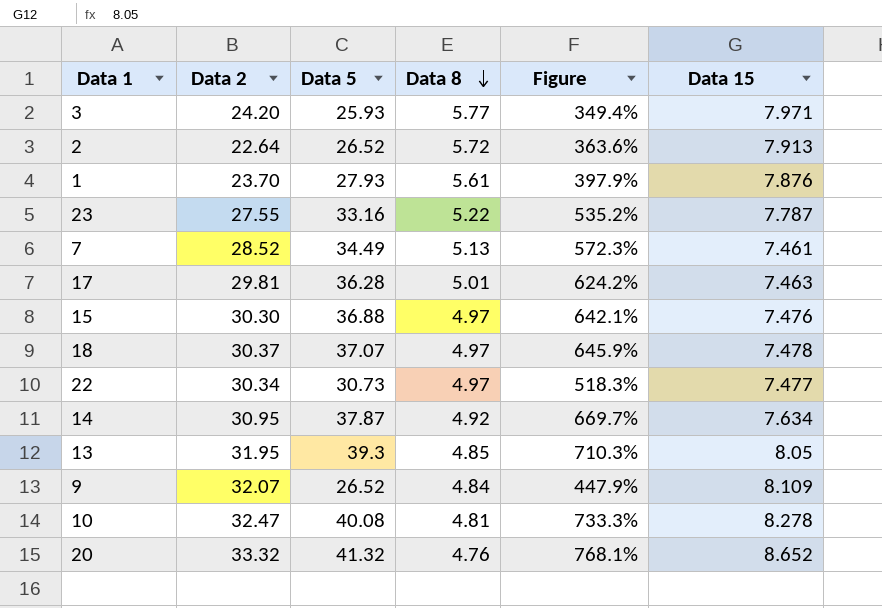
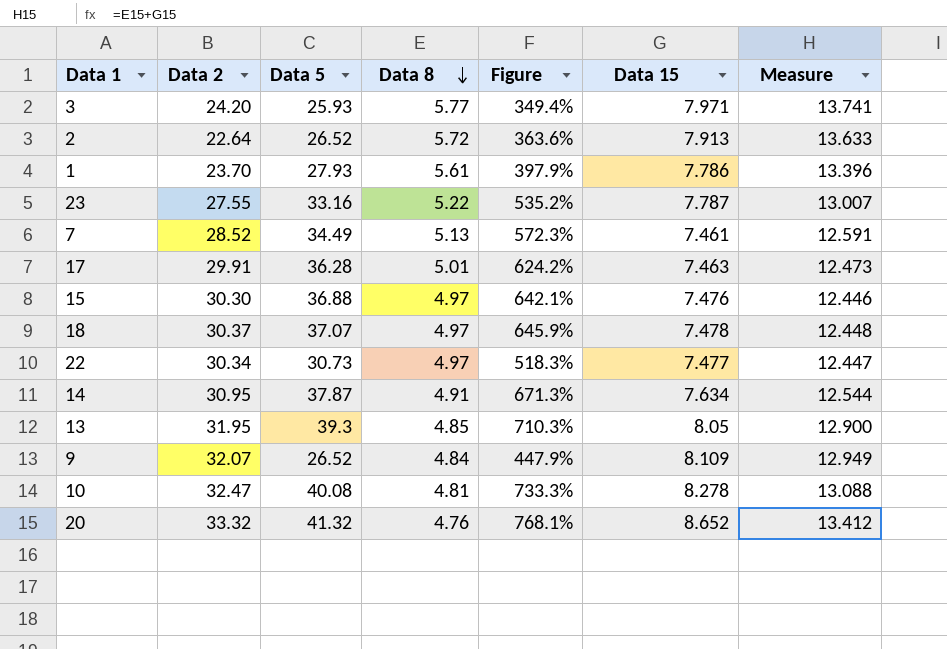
column Measure | formula: none -> [Data 8] + [Data 15]
1 | Data 15: 7.876 -> 7.786
17 | Data 2: 29.81 -> 29.91
14 | Data 8: 4.92 -> 4.91
14 | Figure: 669.7% -> 671.3%

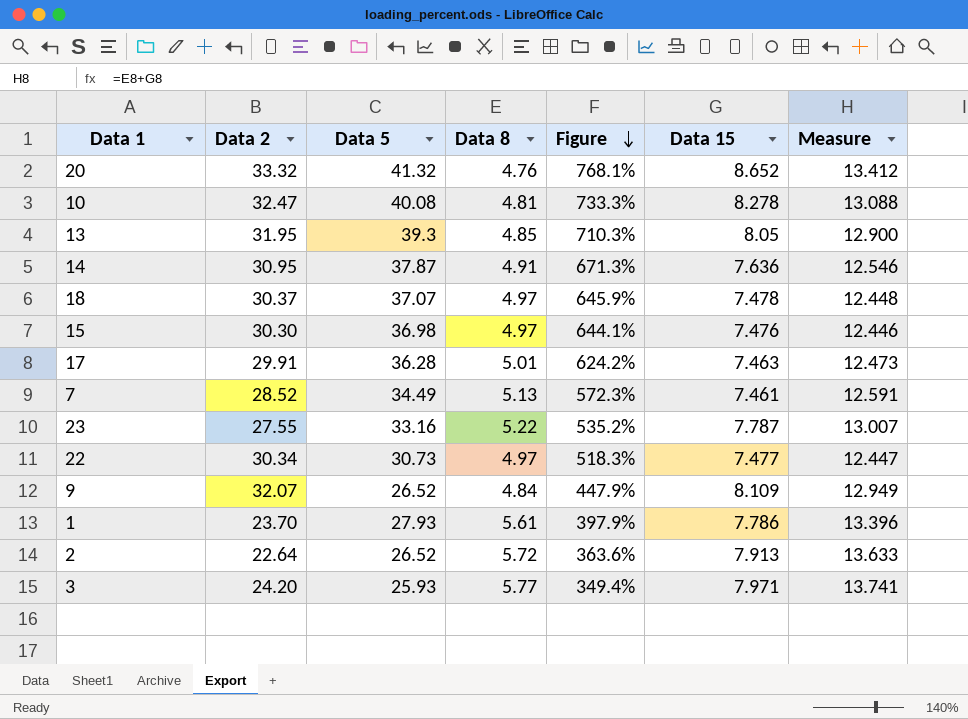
row order: Data 8 descending -> Figure descending
14 | Data 15: 7.634 -> 7.636
14 | Measure: 12.544 -> 12.546
15 | Data 5: 36.88 -> 36.98
15 | Figure: 642.1% -> 644.1%

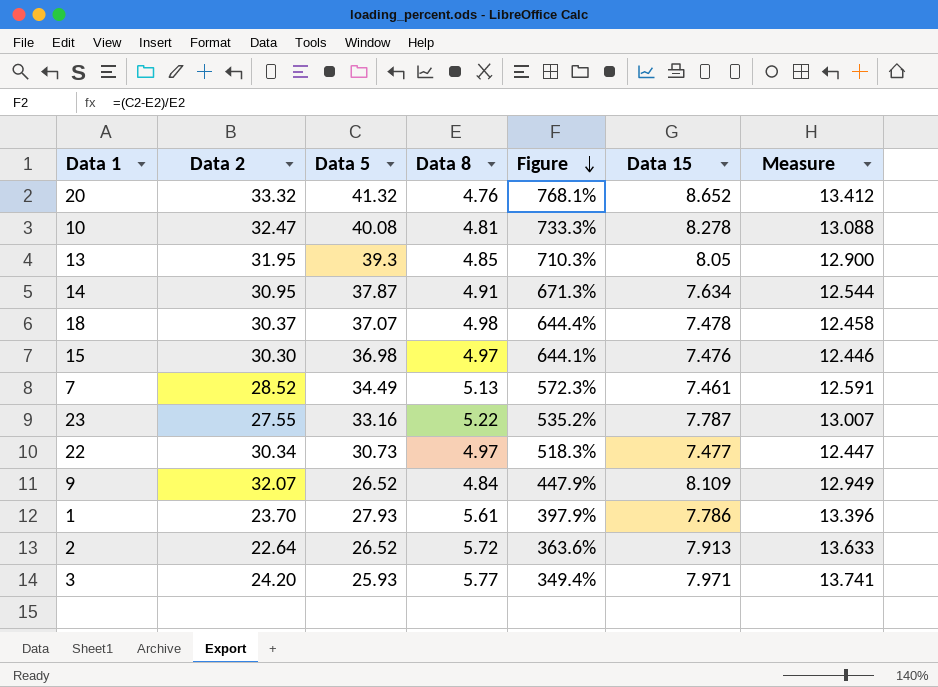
row 17: 29.91 | 36.28 | 5.01 | 624.2% | 7.463 | 12.473 -> none
14 | Data 15: 7.636 -> 7.634
14 | Measure: 12.546 -> 12.544
18 | Data 8: 4.97 -> 4.98
18 | Figure: 645.9% -> 644.4%
18 | Measure: 12.448 -> 12.458

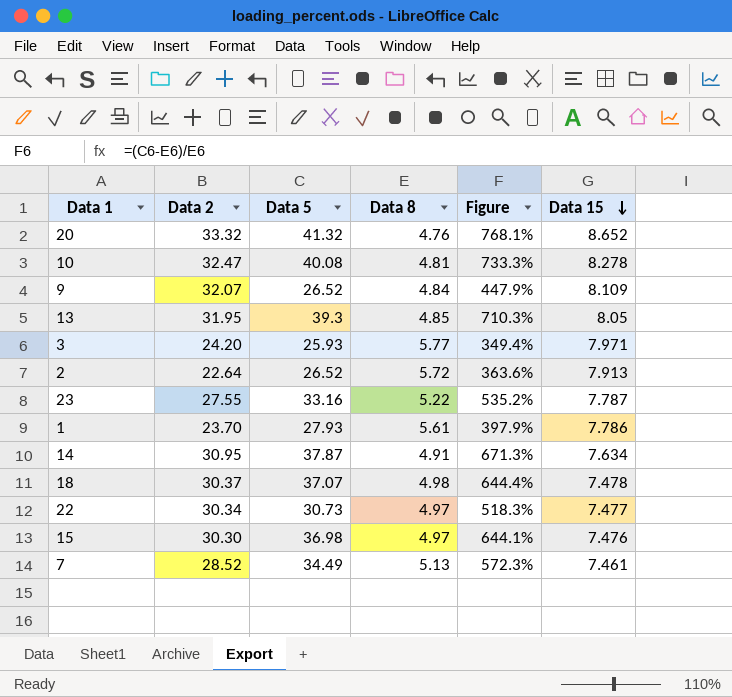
row order: Figure descending -> Data 15 descending
column Measure | formula: [Data 8] + [Data 15] -> none

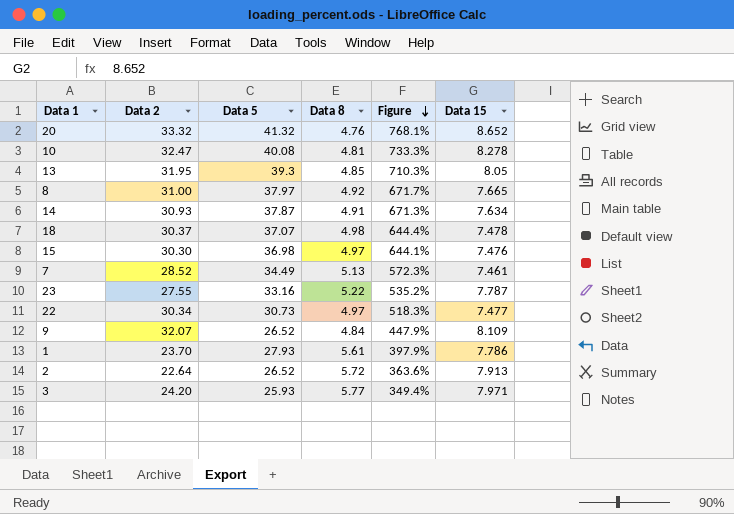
row order: Data 15 descending -> Figure descending
row 8: none -> 31.00 | 37.97 | 4.92 | 671.7% | 7.665
14 | Data 2: 30.95 -> 30.93

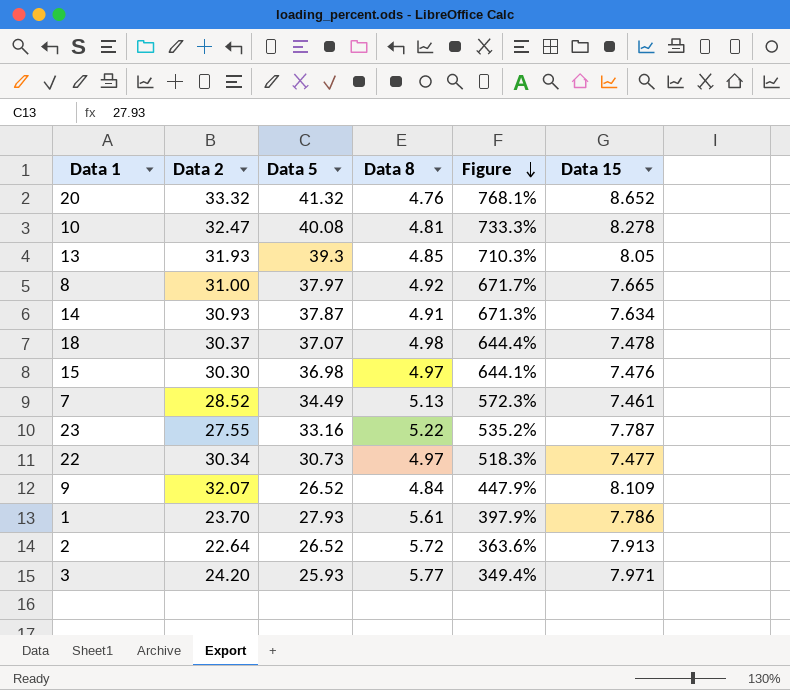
13 | Data 2: 31.95 -> 31.93

